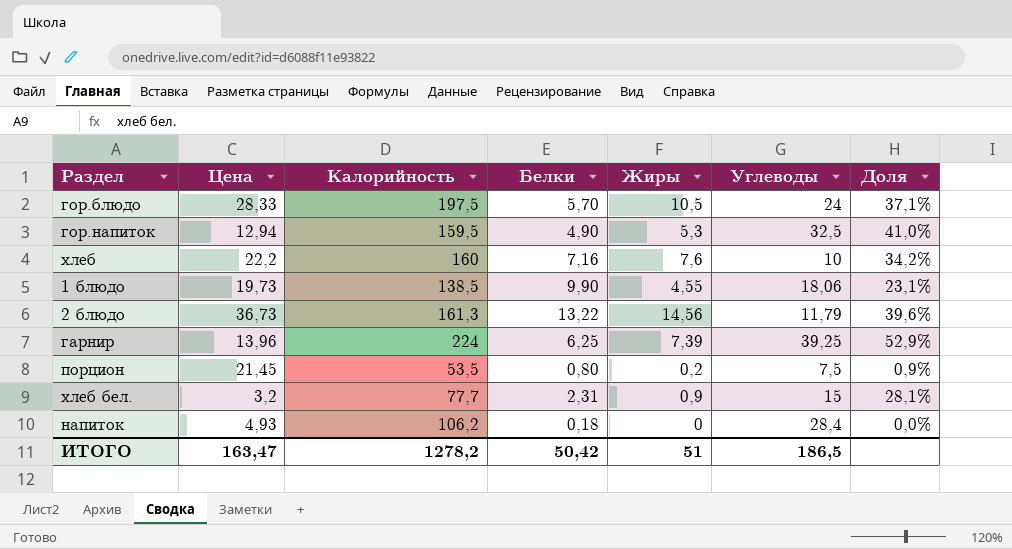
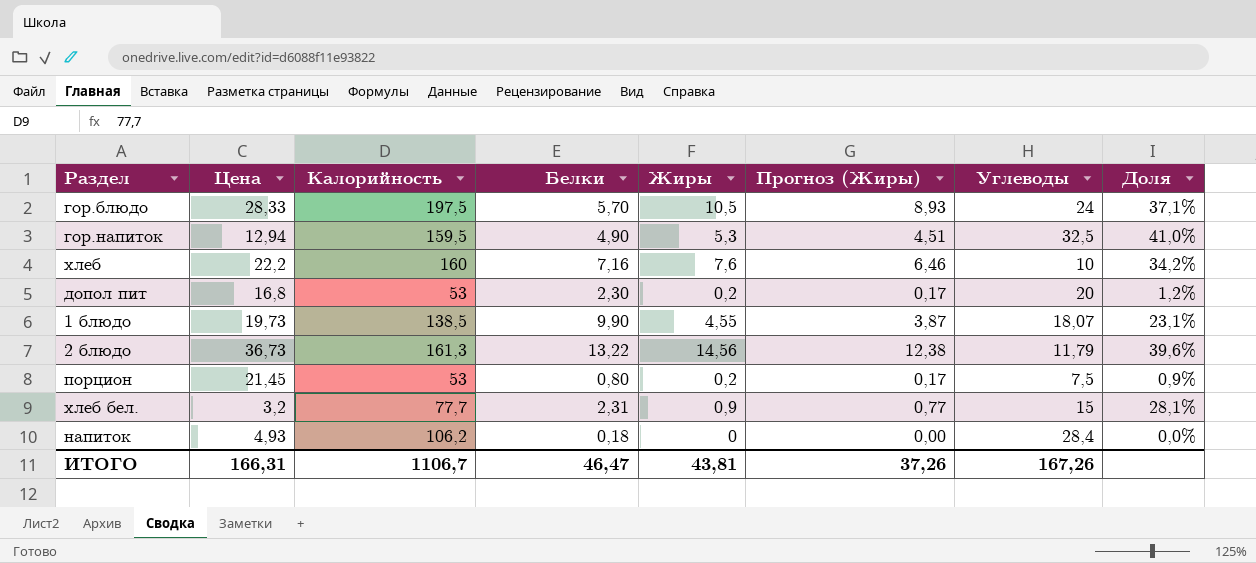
column Прогноз (Жиры) | formula: none -> [Жиры] * 0,85
row гарнир: 13,96 | 224 | 6,25 | 7,39 | 39,25 | 52,9% -> none
row допол пит: none -> 16,8 | 53 | 2,30 | 0,2 | 0,17 | 20 | 1,2%
1 блюдо | Углеводы: 18,06 -> 18,07
порцион | Калорийность: 53,5 -> 53
ИТОГО | Цена: 163,47 -> 166,31
ИТОГО | Калорийность: 1278,2 -> 1106,7
ИТОГО | Белки: 50,42 -> 46,47
ИТОГО | Жиры: 51 -> 43,81
ИТОГО | Углеводы: 186,5 -> 167,26

